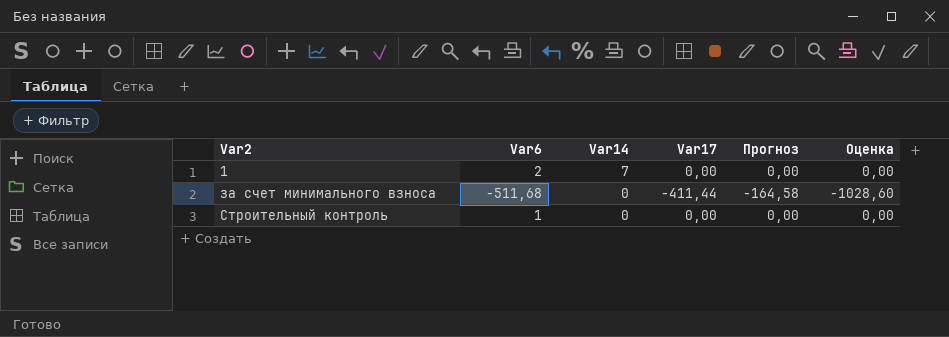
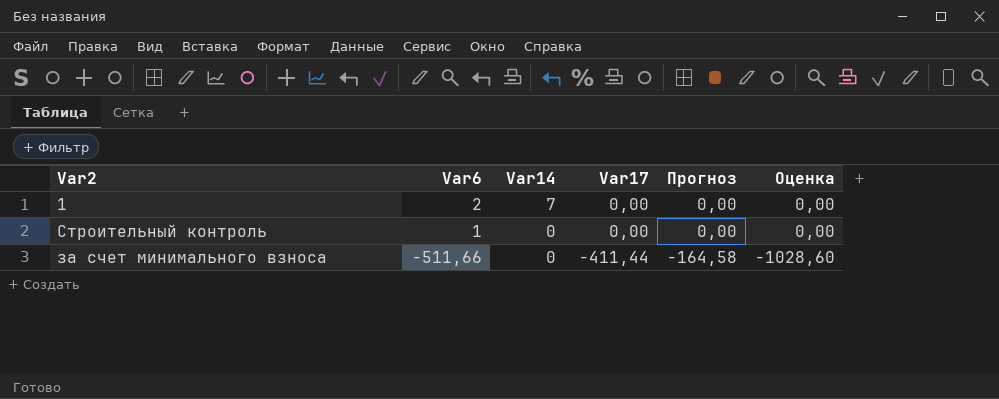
row order: Var2 ascending -> Var6 descending
за счет минимального взноса | Var6: -511,68 -> -511,66

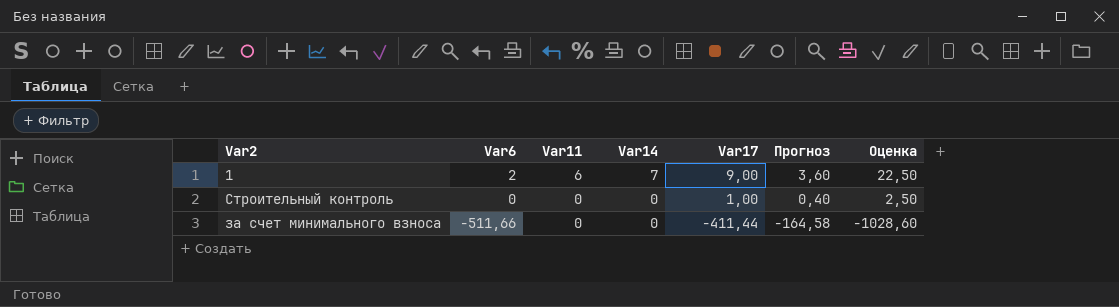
column Var11 | position: none -> 3
1 | Var17: 0,00 -> 9,00
1 | Прогноз: 0,00 -> 3,60
1 | Оценка: 0,00 -> 22,50
Строительный контроль | Var6: 1 -> 0
Строительный контроль | Var17: 0,00 -> 1,00
Строительный контроль | Прогноз: 0,00 -> 0,40
Строительный контроль | Оценка: 0,00 -> 2,50

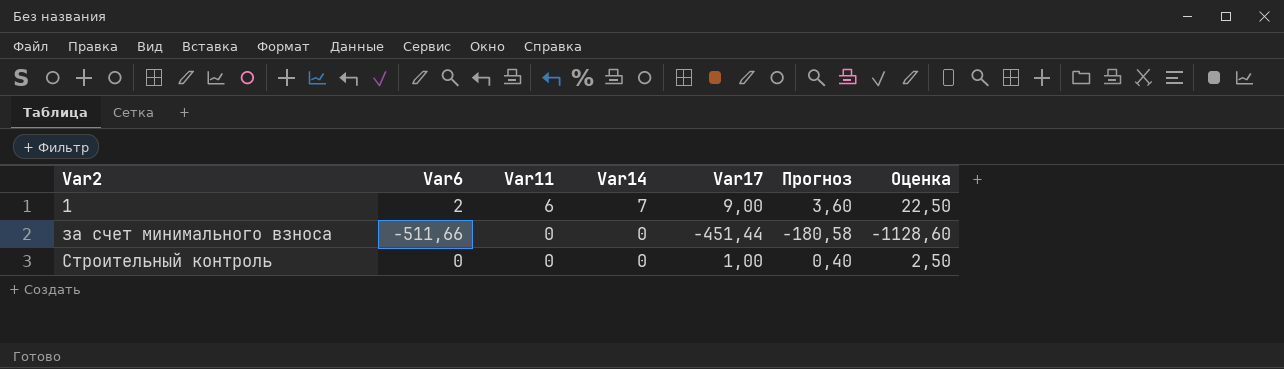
row order: Var6 descending -> Var2 ascending
за счет минимального взноса | Var17: -411,44 -> -451,44
за счет минимального взноса | Прогноз: -164,58 -> -180,58
за счет минимального взноса | Оценка: -1028,60 -> -1128,60

